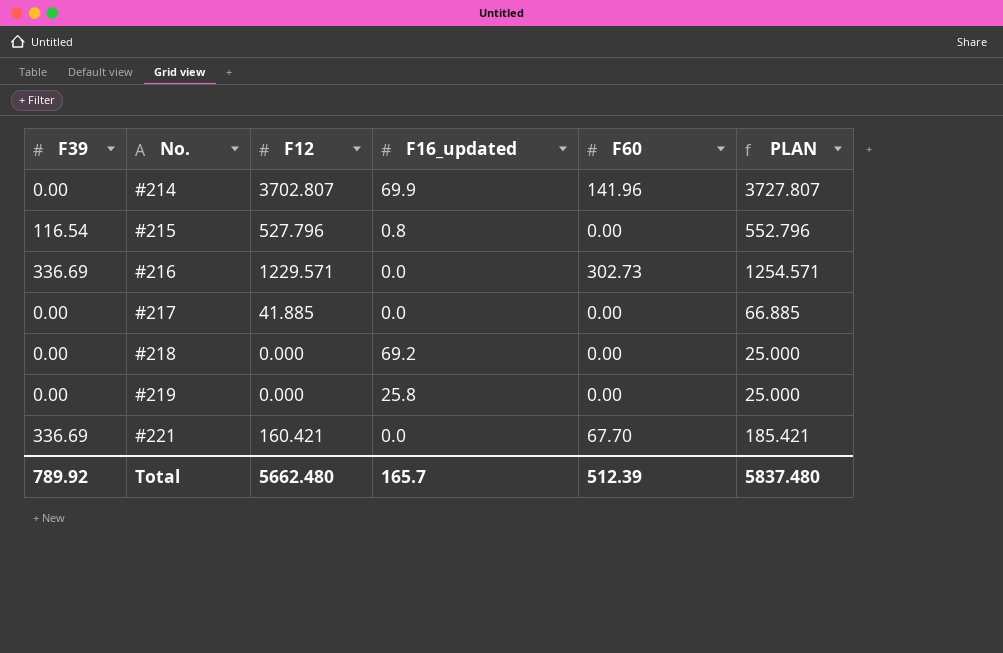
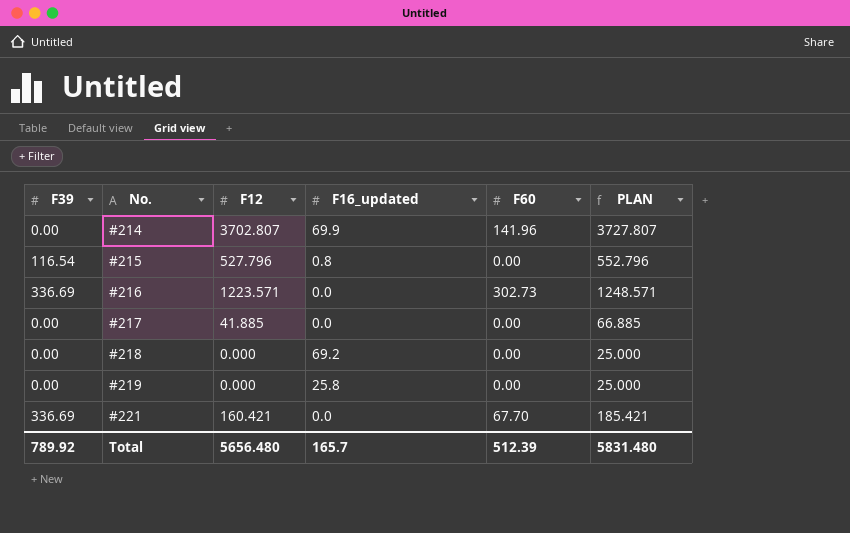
#216 | F12: 1229.571 -> 1223.571
#216 | PLAN: 1254.571 -> 1248.571
Total | F12: 5662.480 -> 5656.480
Total | PLAN: 5837.480 -> 5831.480

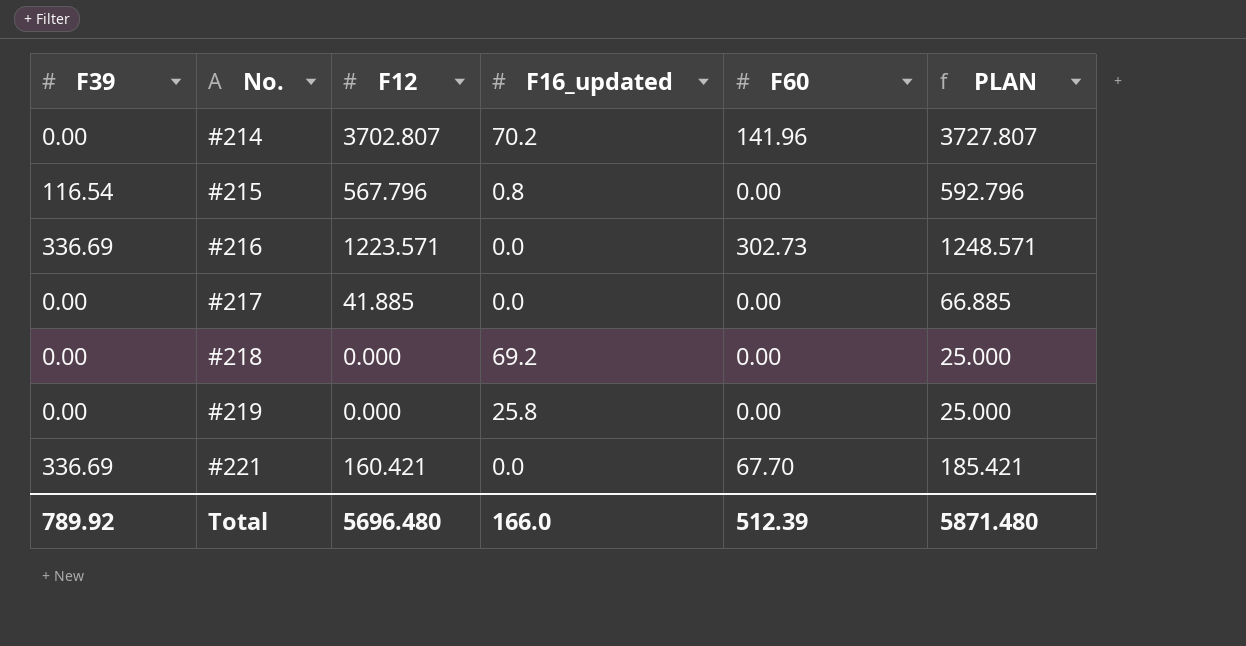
#214 | F16_updated: 69.9 -> 70.2
#215 | F12: 527.796 -> 567.796
#215 | PLAN: 552.796 -> 592.796
Total | F12: 5656.480 -> 5696.480
Total | F16_updated: 165.7 -> 166.0
Total | PLAN: 5831.480 -> 5871.480

